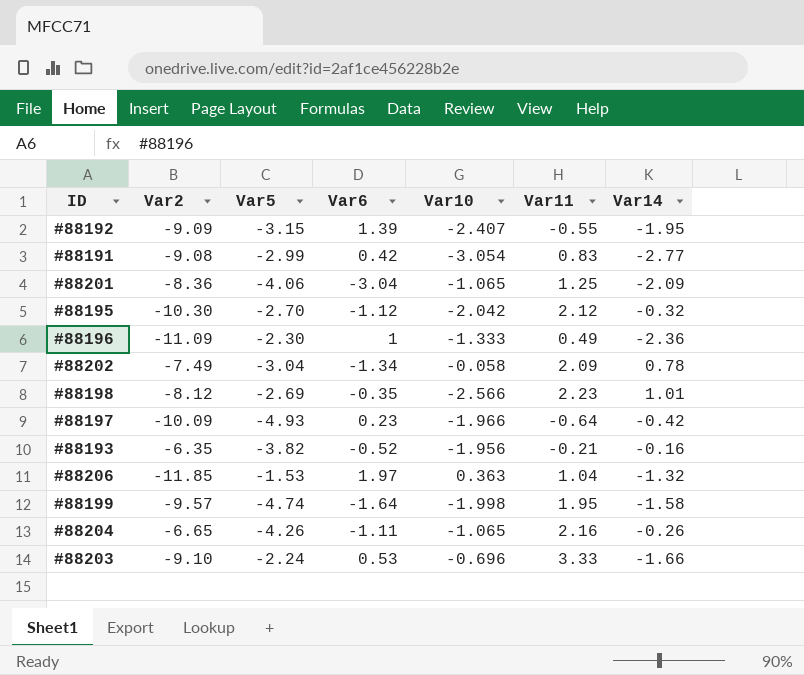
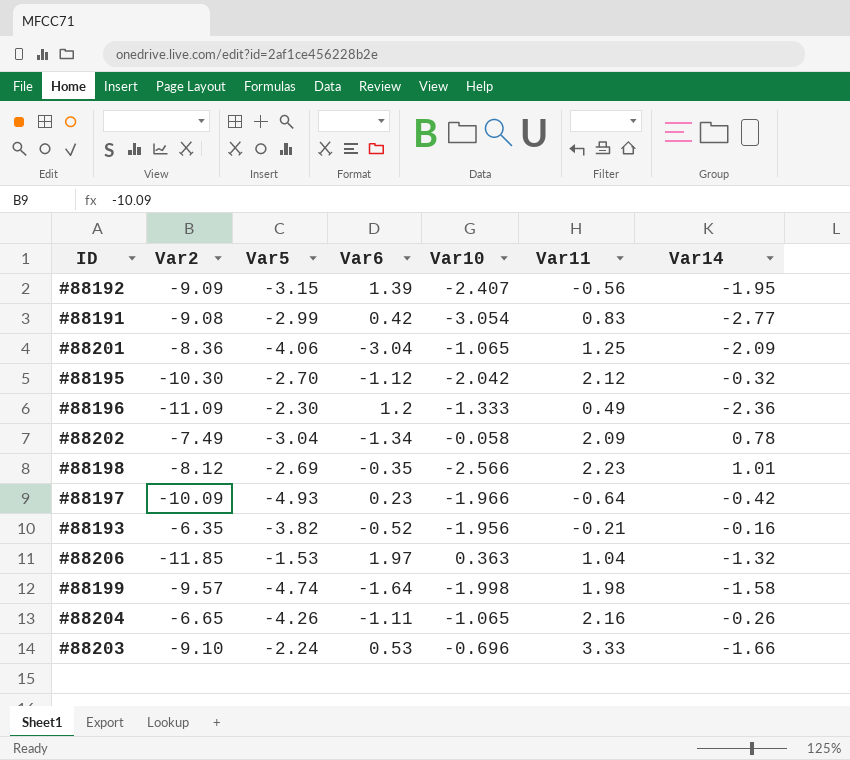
#88192 | Var11: -0.55 -> -0.56
#88196 | Var6: 1 -> 1.2
#88199 | Var11: 1.95 -> 1.98

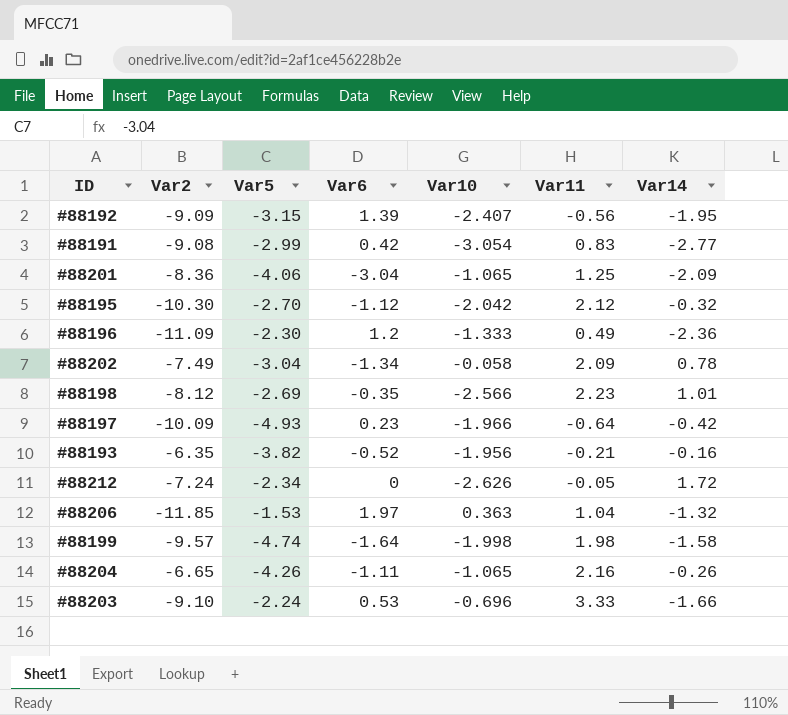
row #88212: none -> -7.24 | -2.34 | 0 | -2.626 | -0.05 | 1.72

